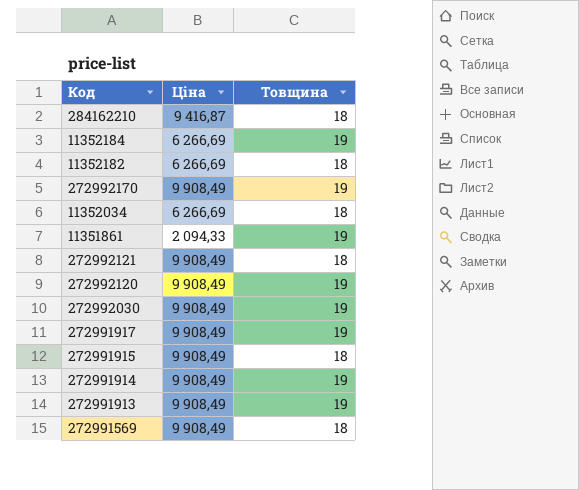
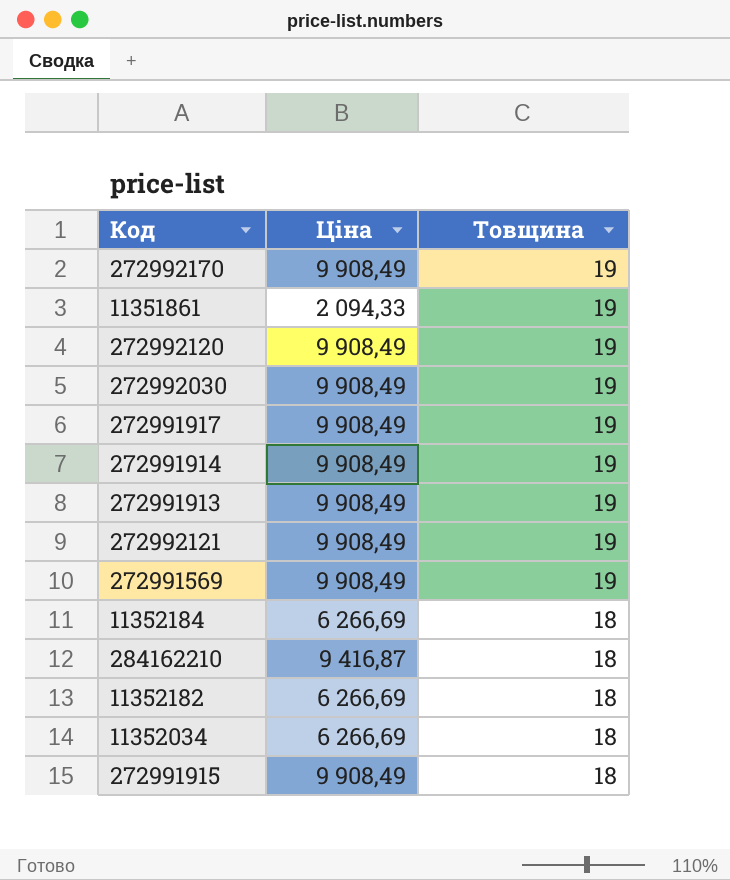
row order: none -> Товщина descending
272992121 | Товщина: 18 -> 19
272991569 | Товщина: 18 -> 19
11352184 | Товщина: 19 -> 18

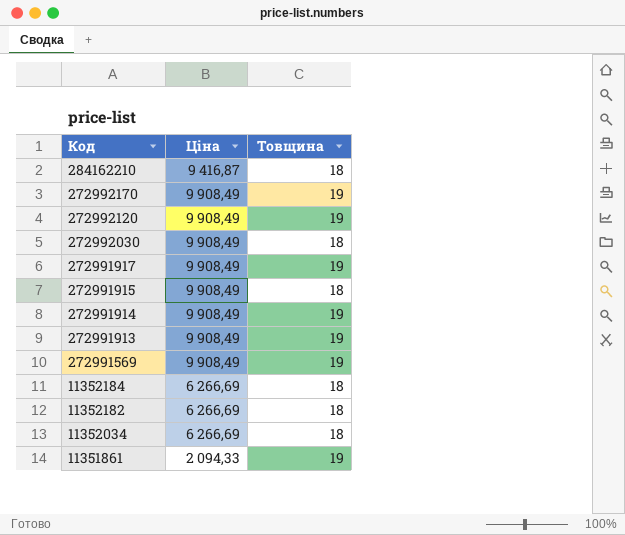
row order: Товщина descending -> Код descending
row 272992121: 9 908,49 | 19 -> none
272992030 | Товщина: 19 -> 18

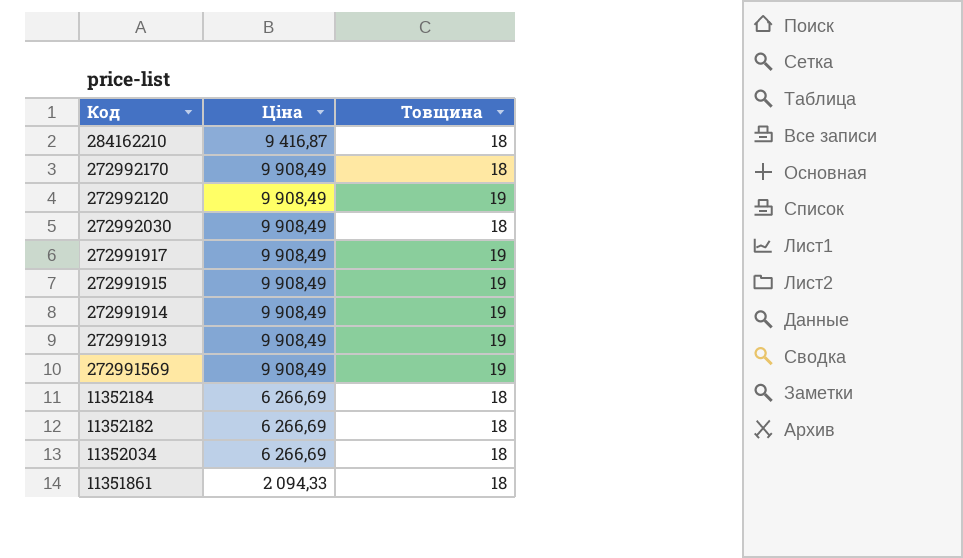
272992170 | Товщина: 19 -> 18
272991915 | Товщина: 18 -> 19
11351861 | Товщина: 19 -> 18

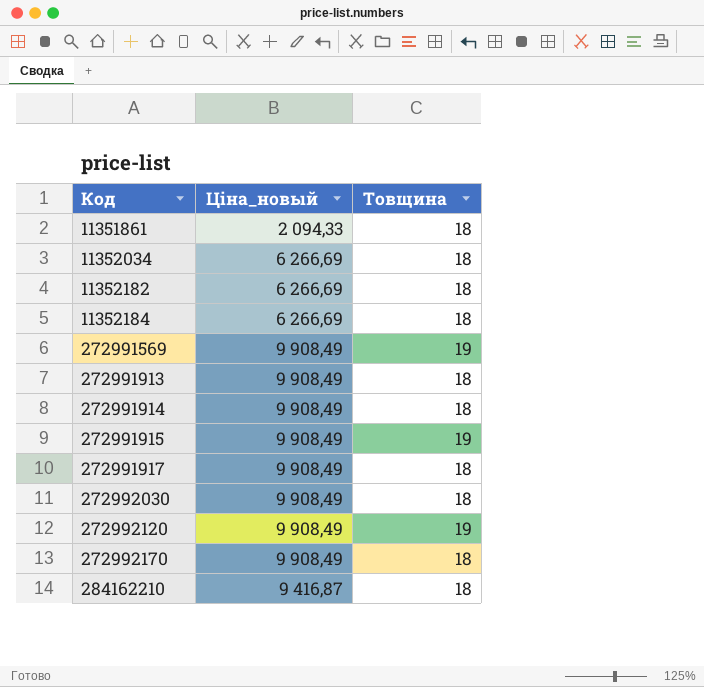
row order: Код descending -> Код ascending
column name: Ціна -> Ціна_новый
272991913 | Товщина: 19 -> 18
272991914 | Товщина: 19 -> 18
272991917 | Товщина: 19 -> 18

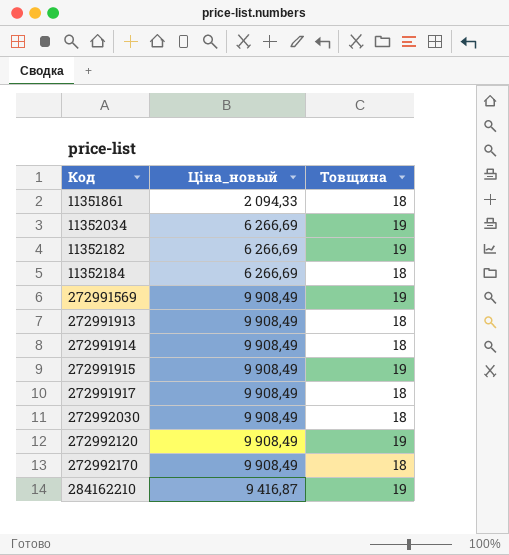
11352034 | Товщина: 18 -> 19
11352182 | Товщина: 18 -> 19
284162210 | Товщина: 18 -> 19

